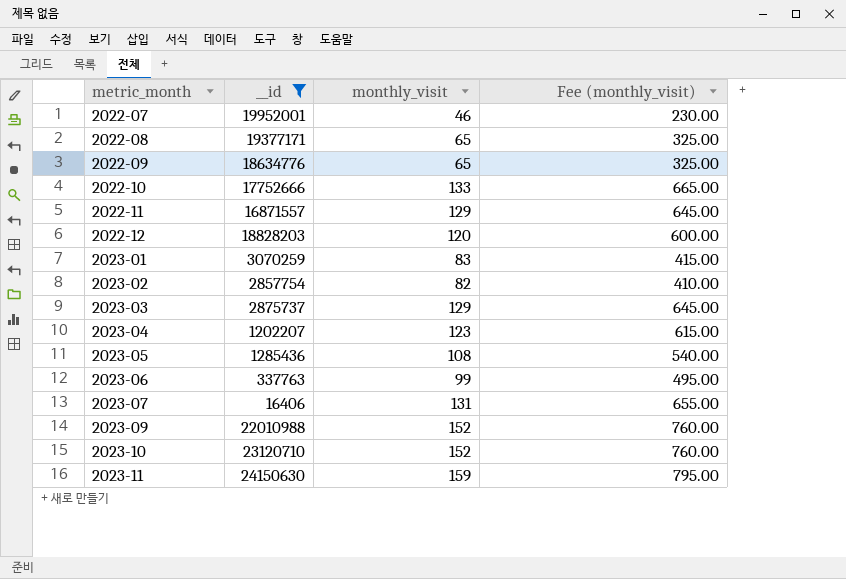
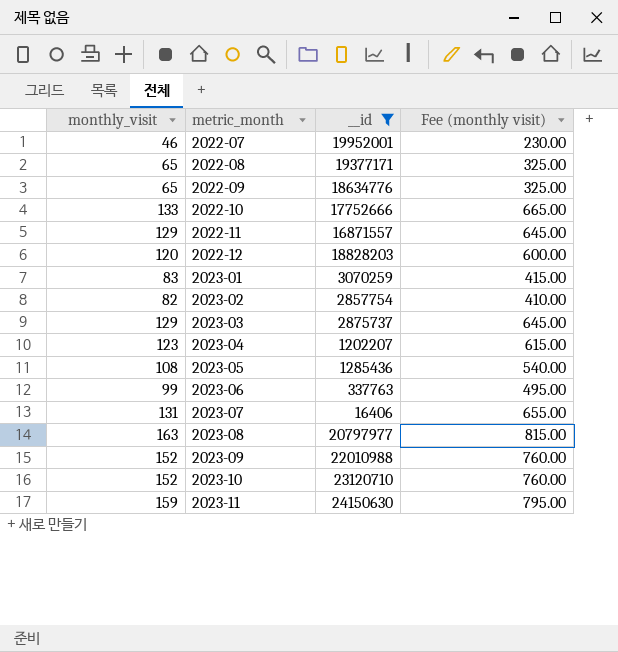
column monthly_visit | position: 3 -> 1
column name: Fee (monthly_visit) -> Fee (monthly visit)
row 2023-08: none -> 163 | 20797977 | 815.00

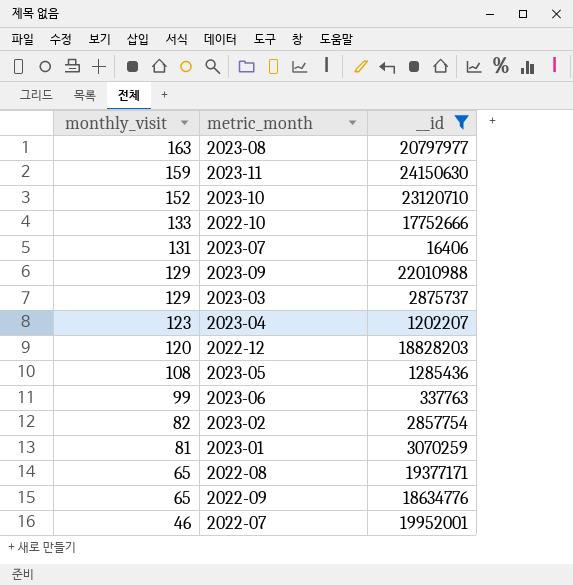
row order: metric_month ascending -> monthly_visit descending
column Fee (monthly visit) | formula: [monthly_visit] * 5 -> none
row 2022-11: 129 | 16871557 | 645.00 -> none
2023-09 | monthly_visit: 152 -> 129
2023-01 | monthly_visit: 83 -> 81

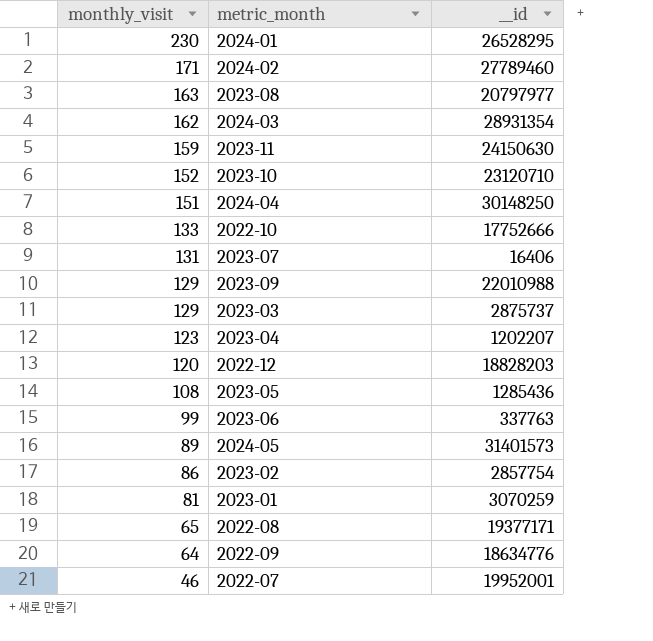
filter: __id <= 24150630 -> none
2023-02 | monthly_visit: 82 -> 86
2022-09 | monthly_visit: 65 -> 64

